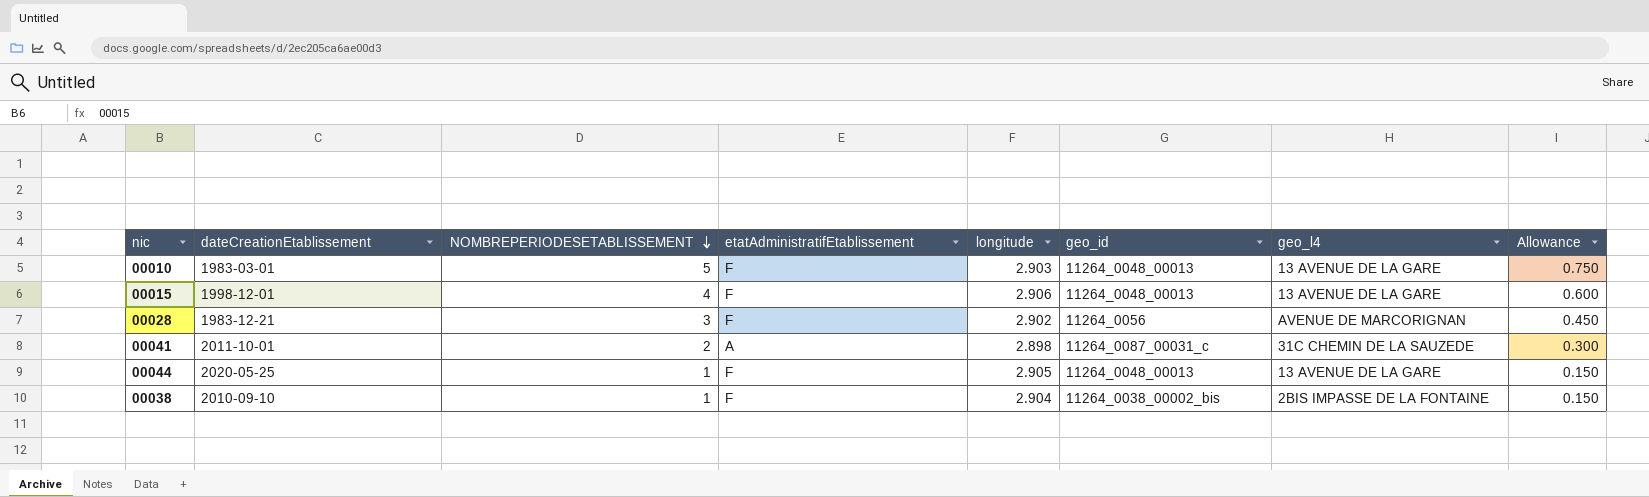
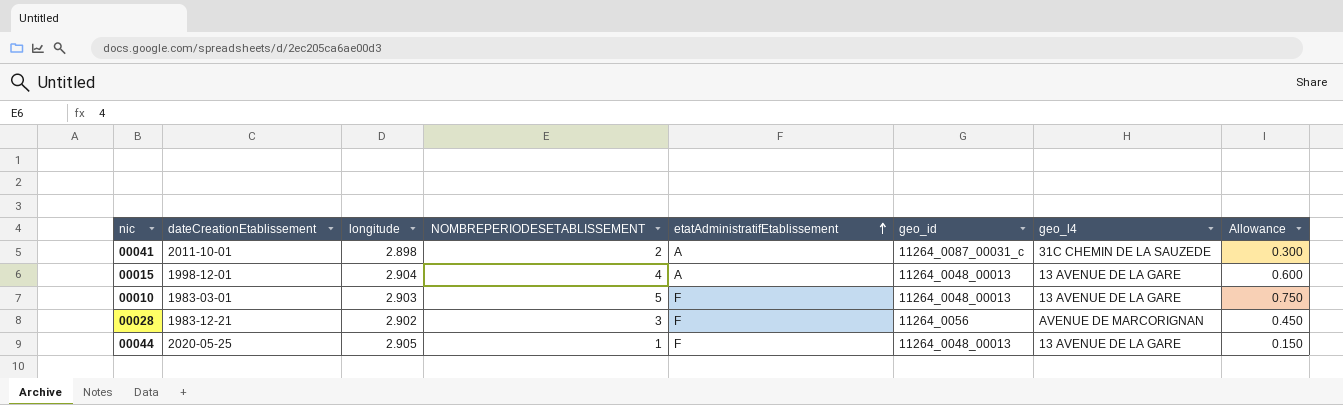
row order: NOMBREPERIODESETABLISSEMENT descending -> etatAdministratifEtablissement ascending
column longitude | position: 5 -> 3
row 00038: 2010-09-10 | 1 | F | 2.904 | 11264_0038_00002_bis | 2BIS IMPASSE DE LA FONTAINE | 0.150 -> none
00015 | longitude: 2.906 -> 2.904
00015 | etatAdministratifEtablissement: F -> A

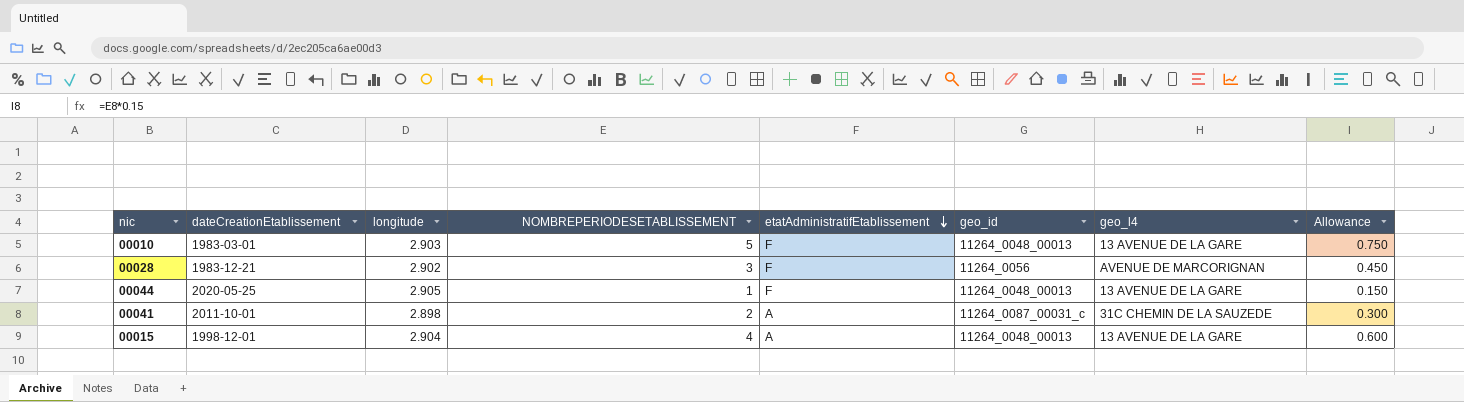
row order: etatAdministratifEtablissement ascending -> etatAdministratifEtablissement descending

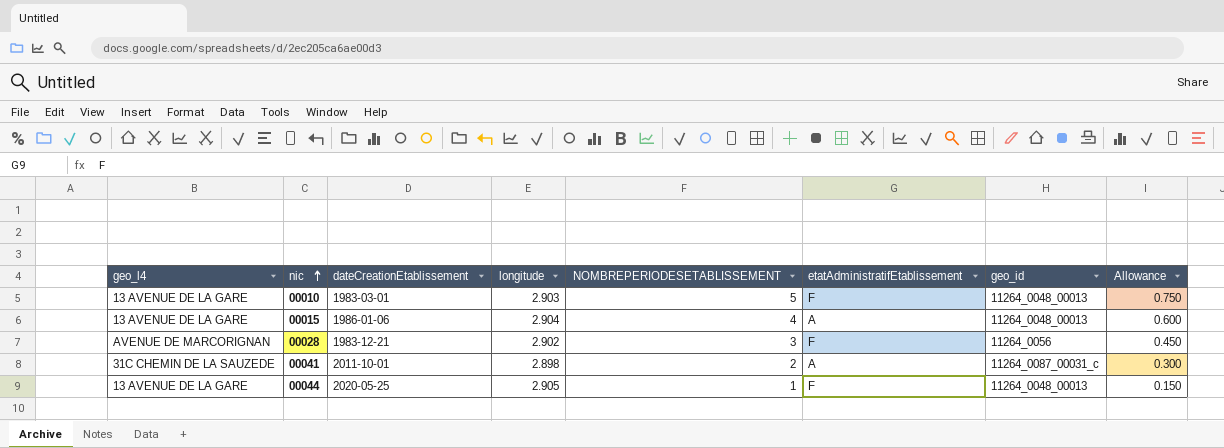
row order: etatAdministratifEtablissement descending -> nic ascending
column geo_l4 | position: 7 -> 1
00015 | dateCreationEtablissement: 1998-12-01 -> 1986-01-06

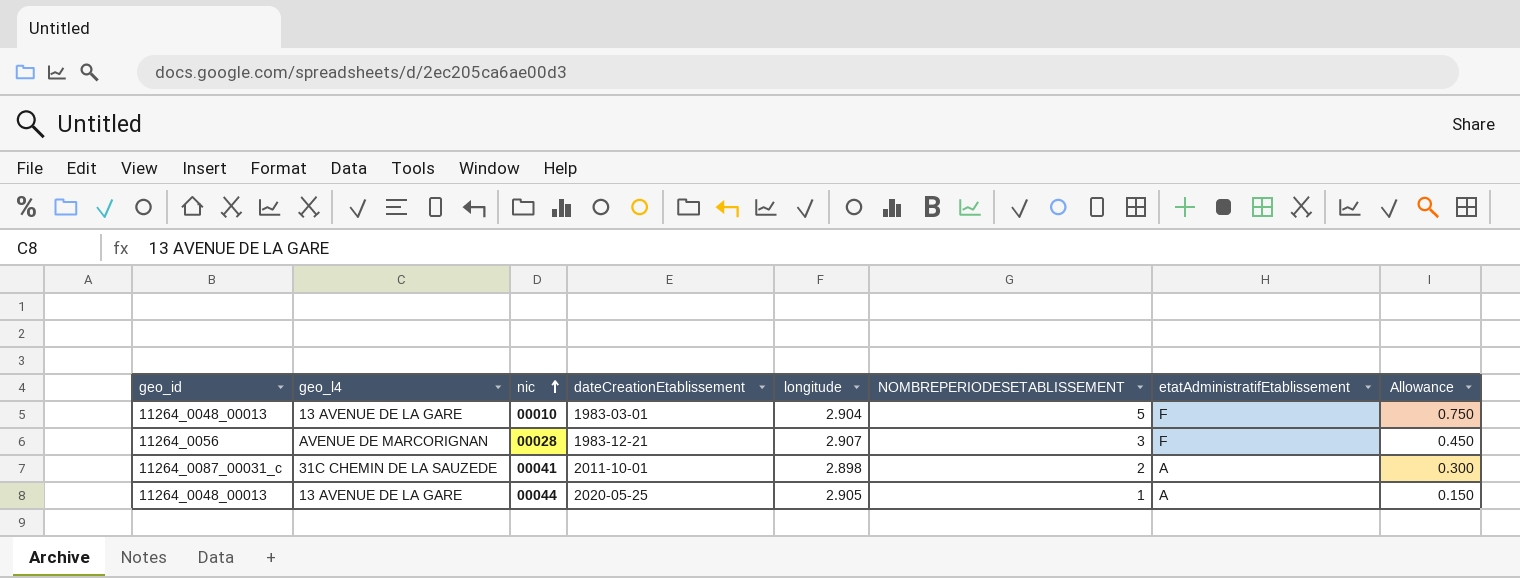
column geo_id | position: 7 -> 1
row 00015: 13 AVENUE DE LA GARE | 1986-01-06 | 2.904 | 4 | A | 11264_0048_00013 | 0.600 -> none
00010 | longitude: 2.903 -> 2.904
00028 | longitude: 2.902 -> 2.907
00044 | etatAdministratifEtablissement: F -> A

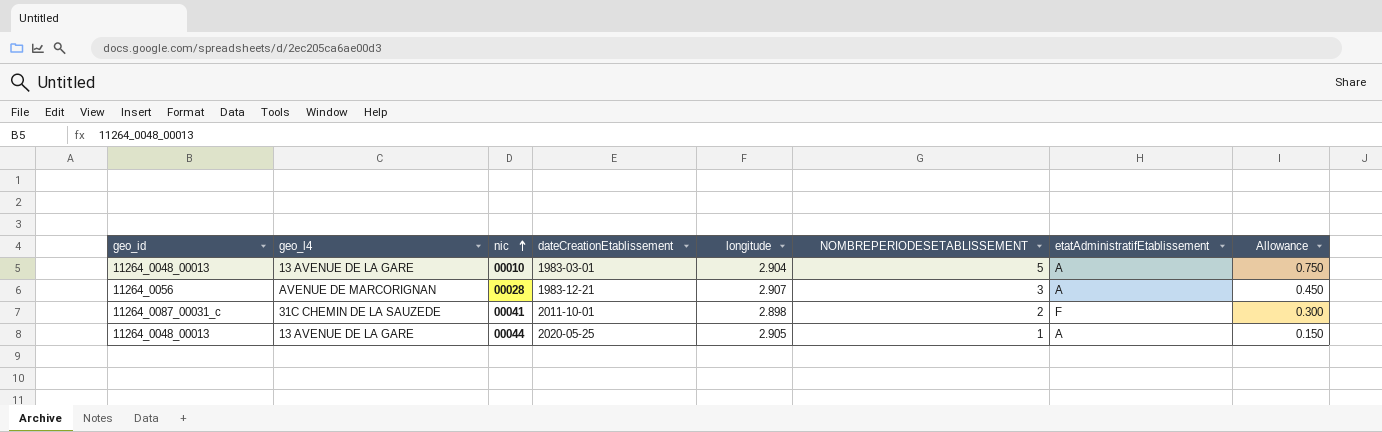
00010 | etatAdministratifEtablissement: F -> A
00028 | etatAdministratifEtablissement: F -> A
00041 | etatAdministratifEtablissement: A -> F

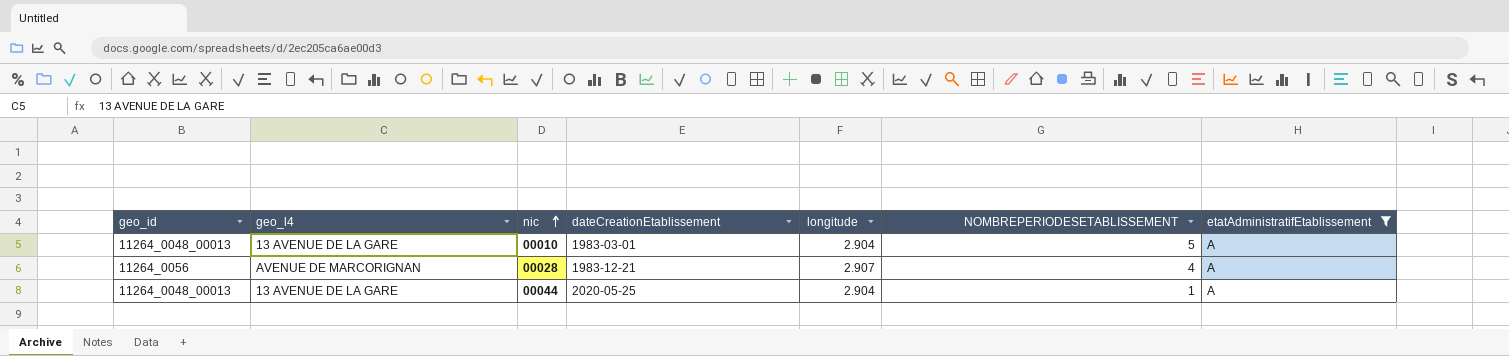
filter: none -> etatAdministratifEtablissement = A
column Allowance | formula: [NOMBREPERIODESETABLISSEMENT] * 0.15 -> none
00028 | NOMBREPERIODESETABLISSEMENT: 3 -> 4
00044 | longitude: 2.905 -> 2.904

